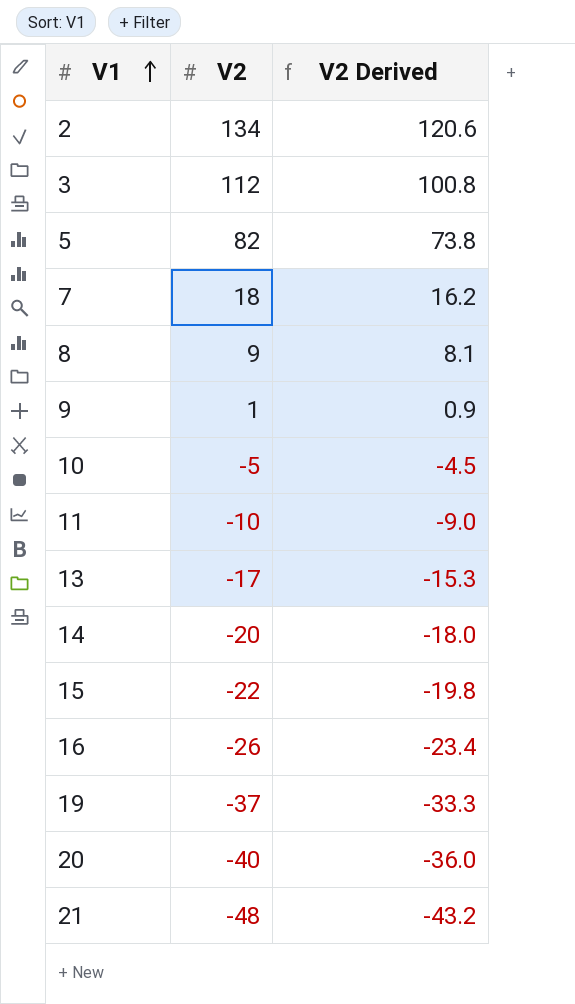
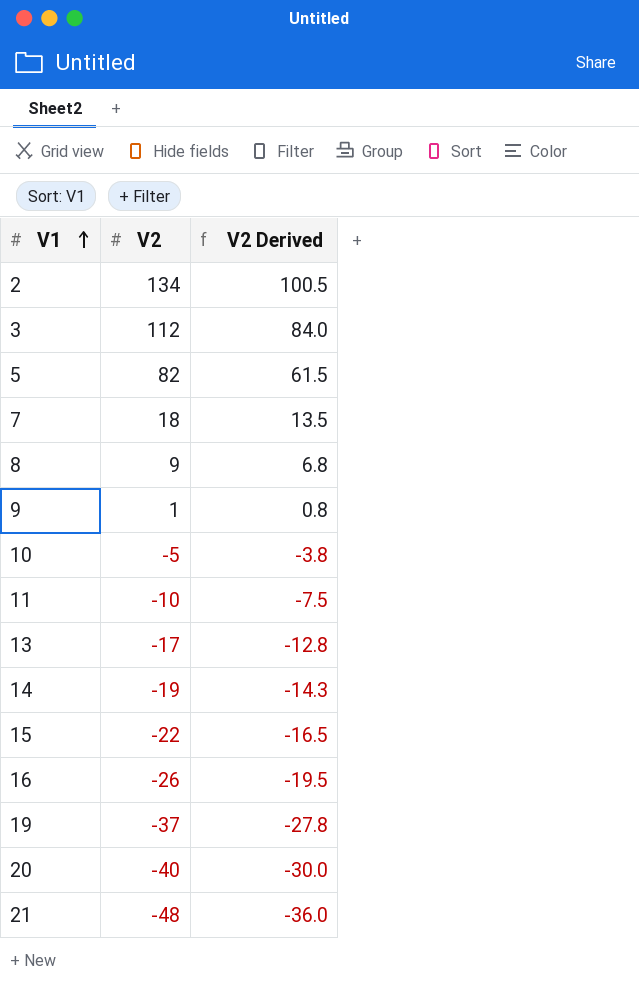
column V2 Derived | formula: [V2] * 0.9 -> [V2] * 0.75
14 | V2: -20 -> -19

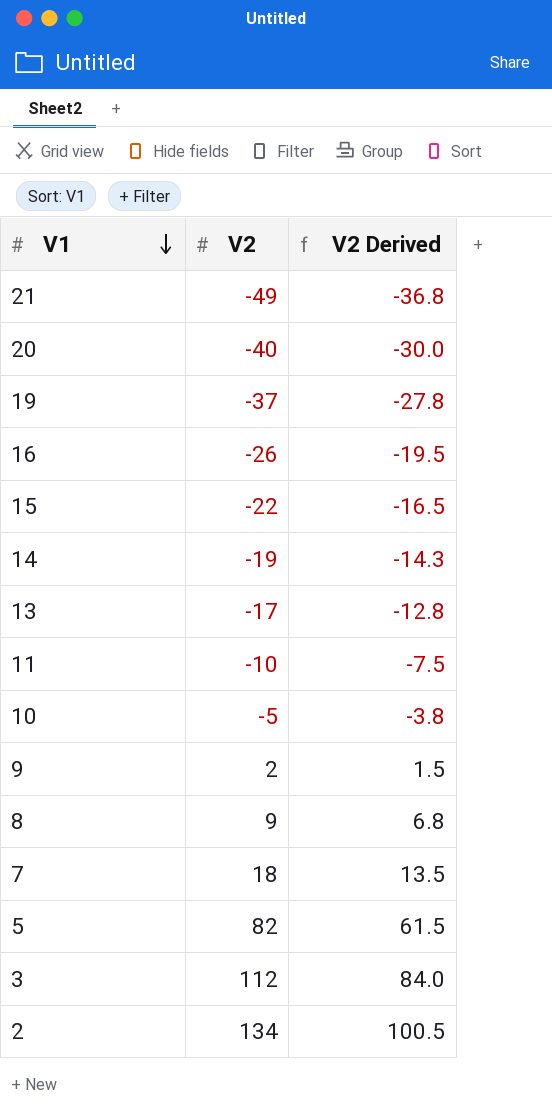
row order: V1 ascending -> V1 descending
21 | V2: -48 -> -49
21 | V2 Derived: -36.0 -> -36.8
9 | V2: 1 -> 2
9 | V2 Derived: 0.8 -> 1.5

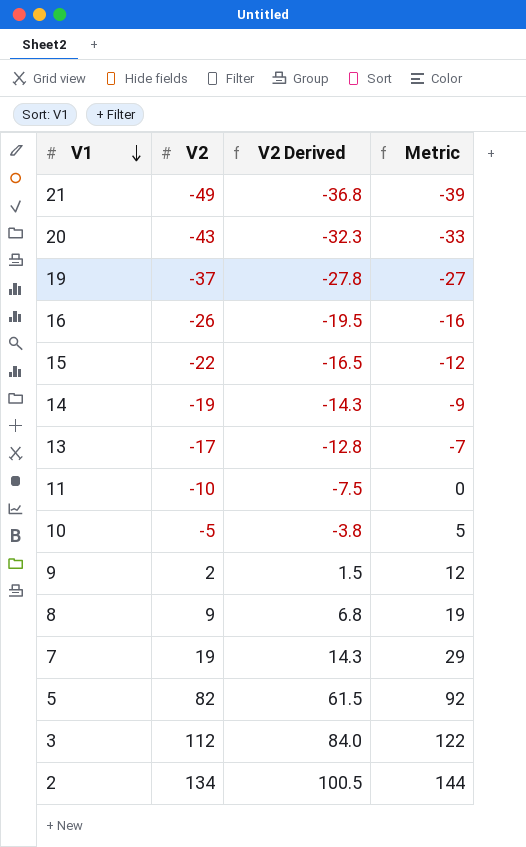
column Metric | formula: none -> [V2] + 10
20 | V2: -40 -> -43
20 | V2 Derived: -30.0 -> -32.3
7 | V2: 18 -> 19
7 | V2 Derived: 13.5 -> 14.3

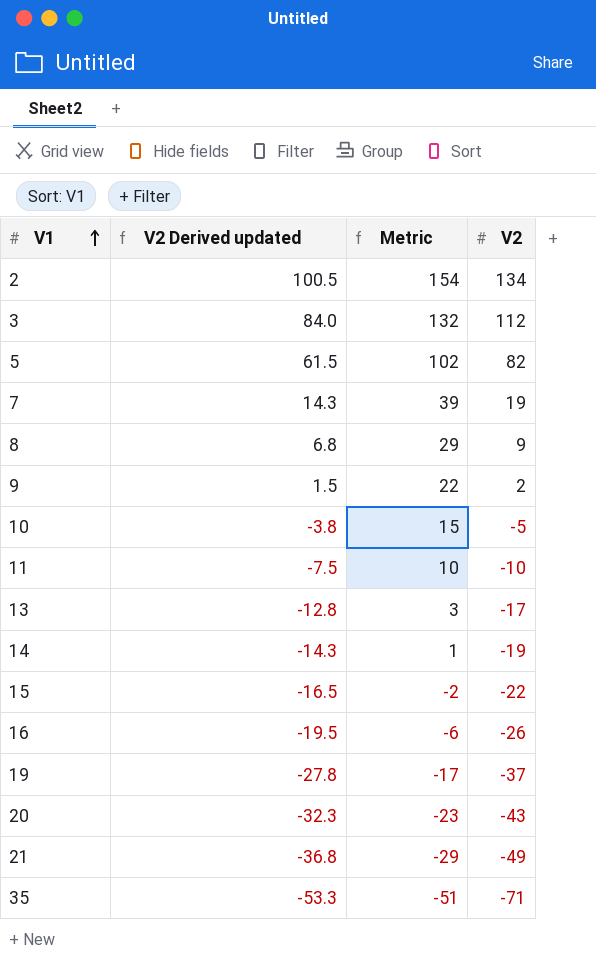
row order: V1 descending -> V1 ascending
column name: V2 Derived -> V2 Derived updated
column Metric | formula: [V2] + 10 -> [V2] + 20
column V2 | position: 2 -> 4
row 35: none -> -53.3 | -51 | -71

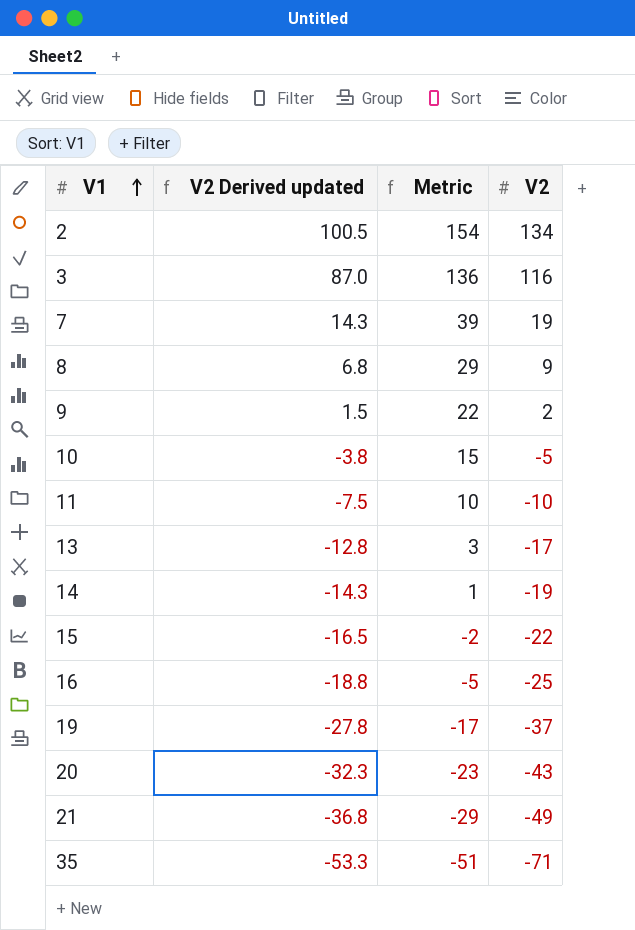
row 5: 61.5 | 102 | 82 -> none
3 | V2 Derived updated: 84.0 -> 87.0
3 | Metric: 132 -> 136
3 | V2: 112 -> 116
16 | V2 Derived updated: -19.5 -> -18.8
16 | Metric: -6 -> -5
16 | V2: -26 -> -25

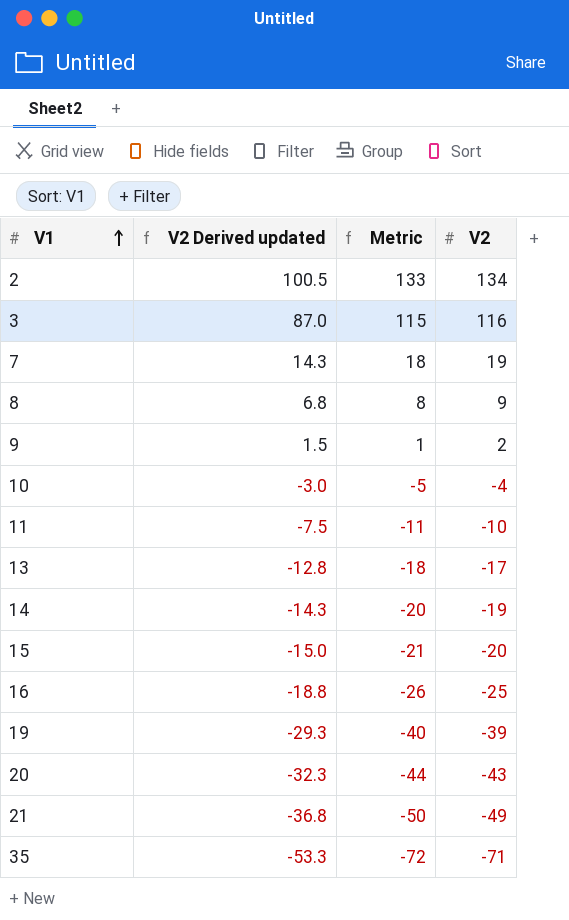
column Metric | formula: [V2] + 20 -> [V2] - 1
10 | V2 Derived updated: -3.8 -> -3.0
10 | V2: -5 -> -4
15 | V2 Derived updated: -16.5 -> -15.0
15 | V2: -22 -> -20
19 | V2 Derived updated: -27.8 -> -29.3
19 | V2: -37 -> -39

